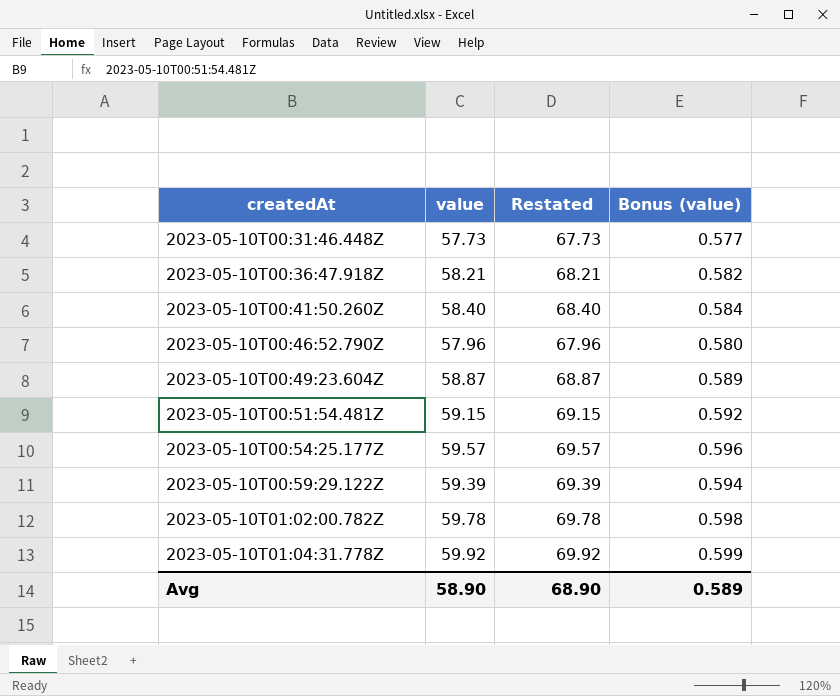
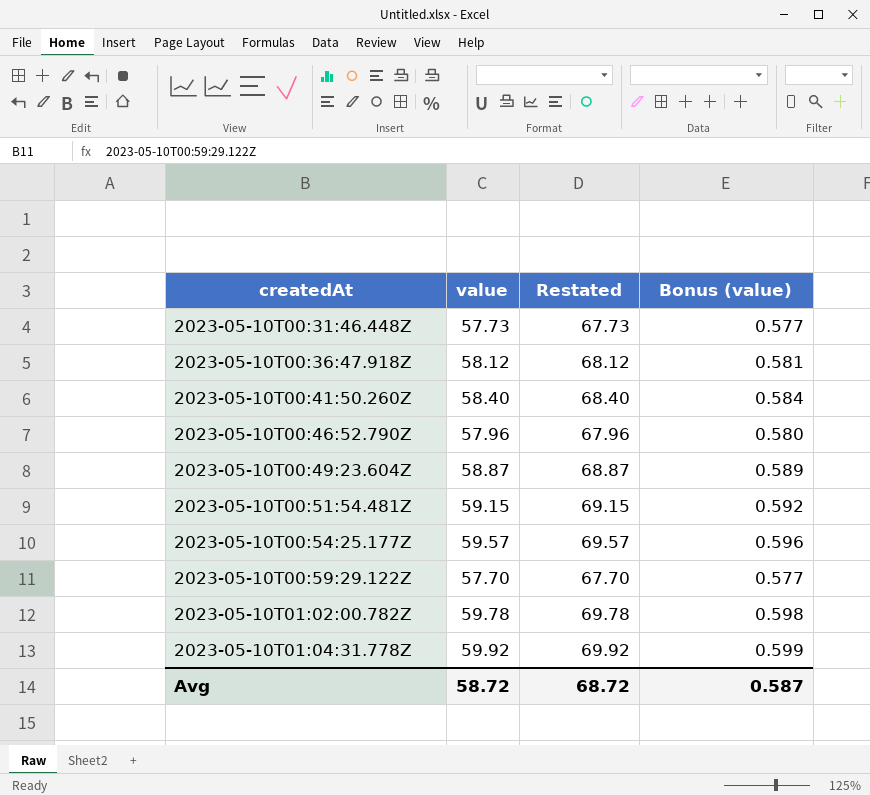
2023-05-10T00:36:47.918Z | value: 58.21 -> 58.12
2023-05-10T00:36:47.918Z | Restated: 68.21 -> 68.12
2023-05-10T00:36:47.918Z | Bonus (value): 0.582 -> 0.581
2023-05-10T00:59:29.122Z | value: 59.39 -> 57.70
2023-05-10T00:59:29.122Z | Restated: 69.39 -> 67.70
2023-05-10T00:59:29.122Z | Bonus (value): 0.594 -> 0.577
Avg | value: 58.90 -> 58.72
Avg | Restated: 68.90 -> 68.72
Avg | Bonus (value): 0.589 -> 0.587

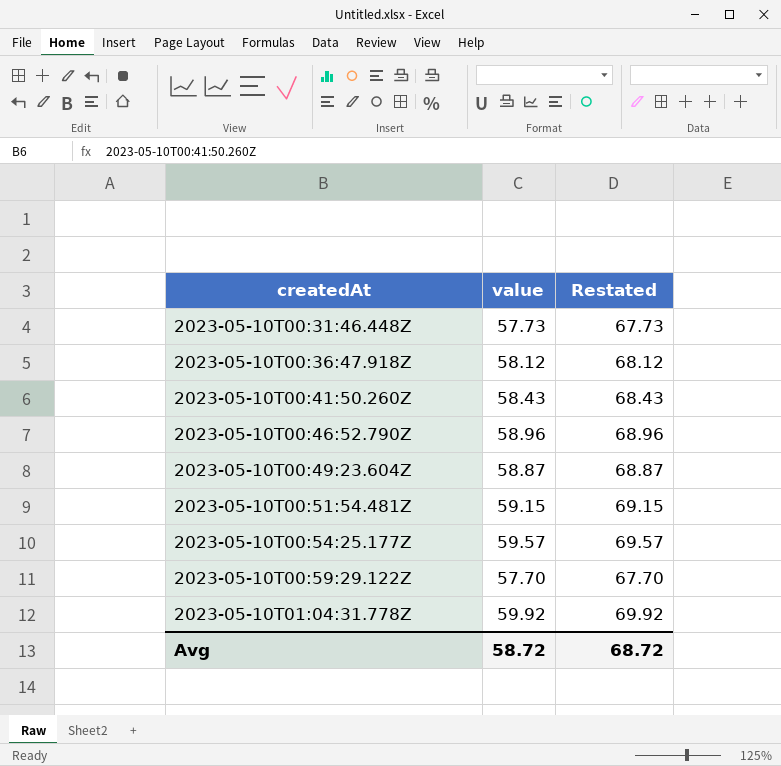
column Bonus (value) | formula: [value] * 0.01 -> none
row 2023-05-10T01:02:00.782Z: 59.78 | 69.78 | 0.598 -> none
2023-05-10T00:41:50.260Z | value: 58.40 -> 58.43
2023-05-10T00:41:50.260Z | Restated: 68.40 -> 68.43
2023-05-10T00:46:52.790Z | value: 57.96 -> 58.96
2023-05-10T00:46:52.790Z | Restated: 67.96 -> 68.96

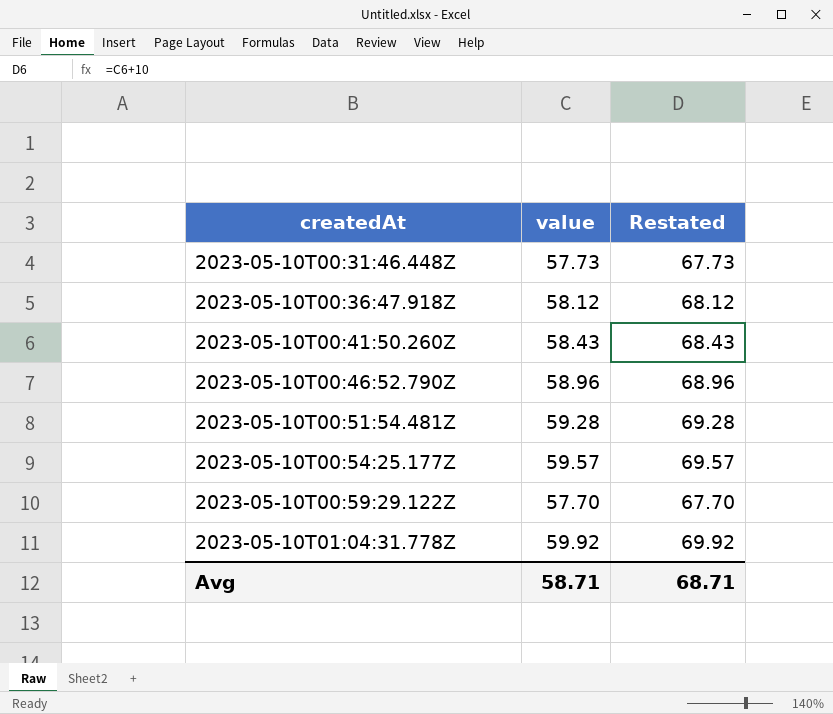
row 2023-05-10T00:49:23.604Z: 58.87 | 68.87 -> none
2023-05-10T00:51:54.481Z | value: 59.15 -> 59.28
2023-05-10T00:51:54.481Z | Restated: 69.15 -> 69.28
Avg | value: 58.72 -> 58.71
Avg | Restated: 68.72 -> 68.71

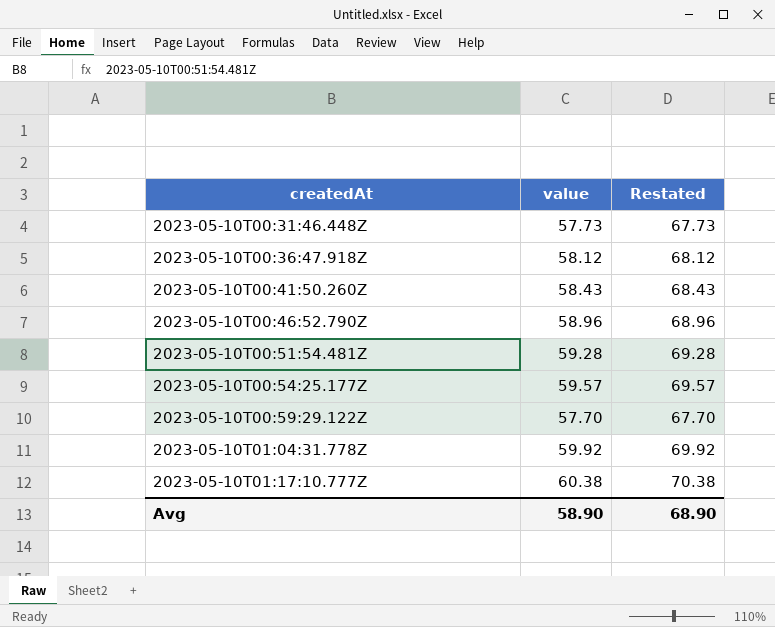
row 2023-05-10T01:17:10.777Z: none -> 60.38 | 70.38
Avg | value: 58.71 -> 58.90
Avg | Restated: 68.71 -> 68.90

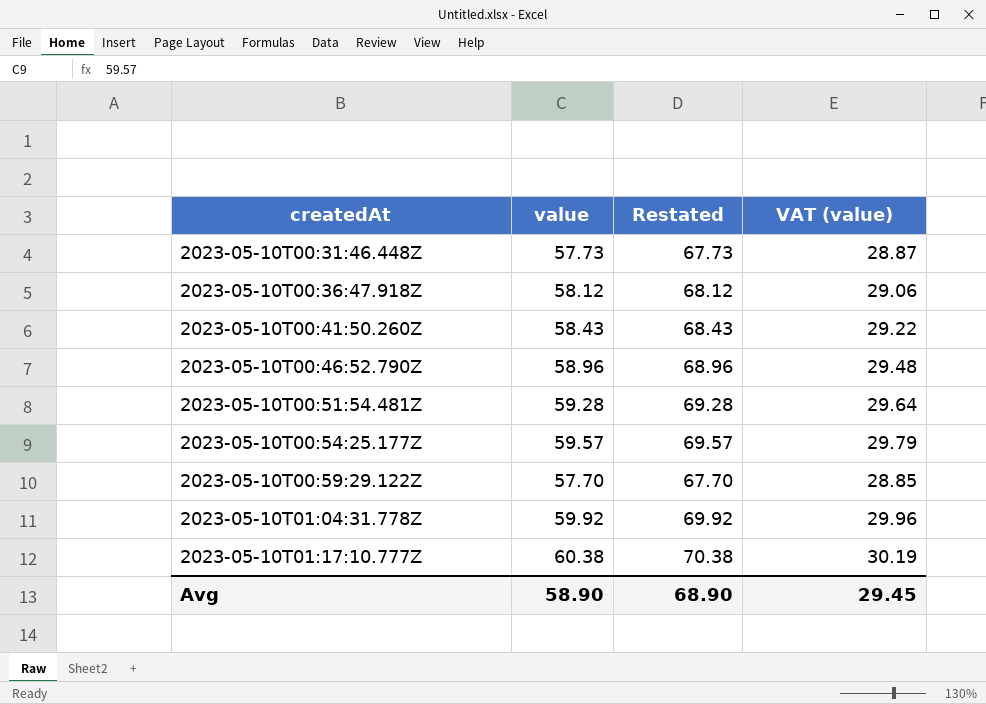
column VAT (value) | formula: none -> [value] * 0.5

